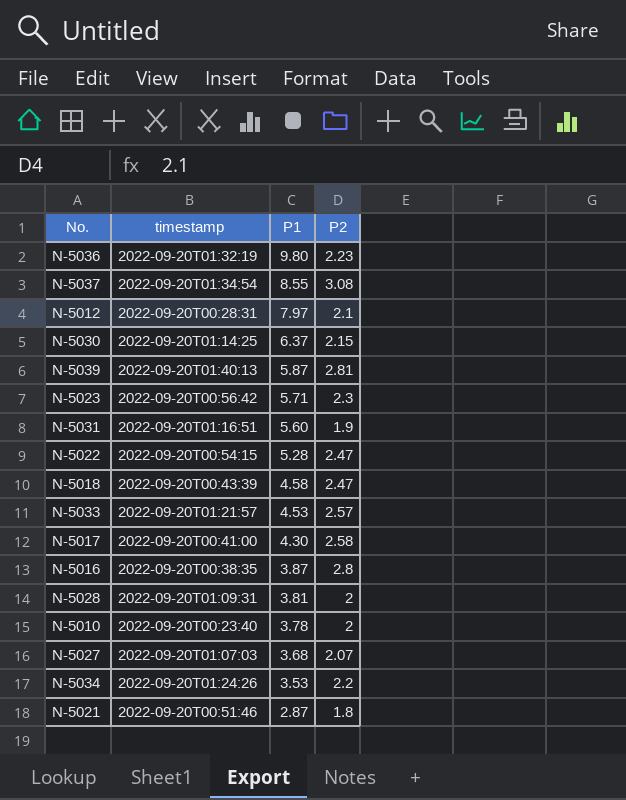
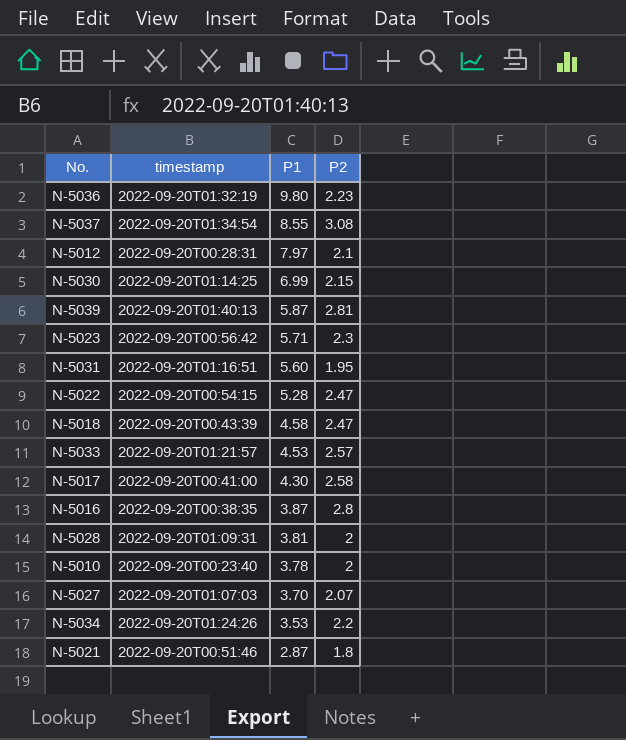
N-5030 | P1: 6.37 -> 6.99
N-5031 | P2: 1.9 -> 1.95
N-5027 | P1: 3.68 -> 3.70

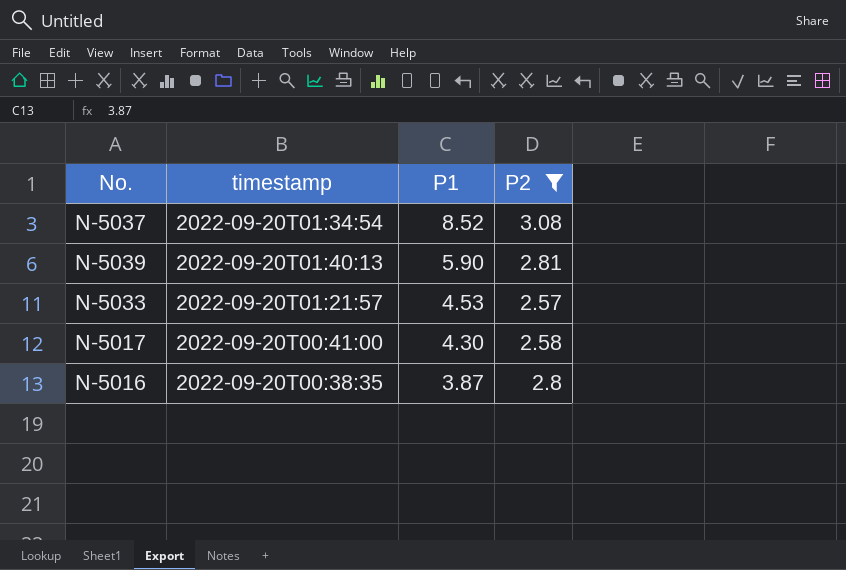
filter: none -> P2 >= 2.57
N-5037 | P1: 8.55 -> 8.52
N-5039 | P1: 5.87 -> 5.90

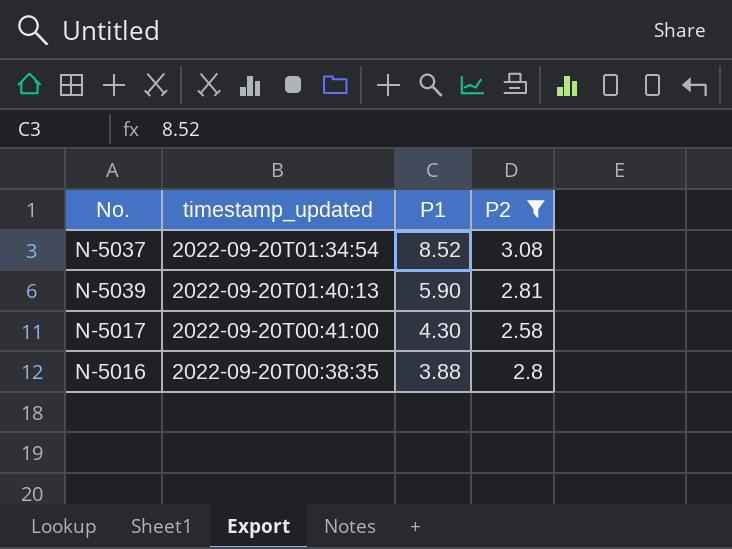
column name: timestamp -> timestamp_updated
row N-5033: 2022-09-20T01:21:57 | 4.53 | 2.57 -> none
N-5016 | P1: 3.87 -> 3.88

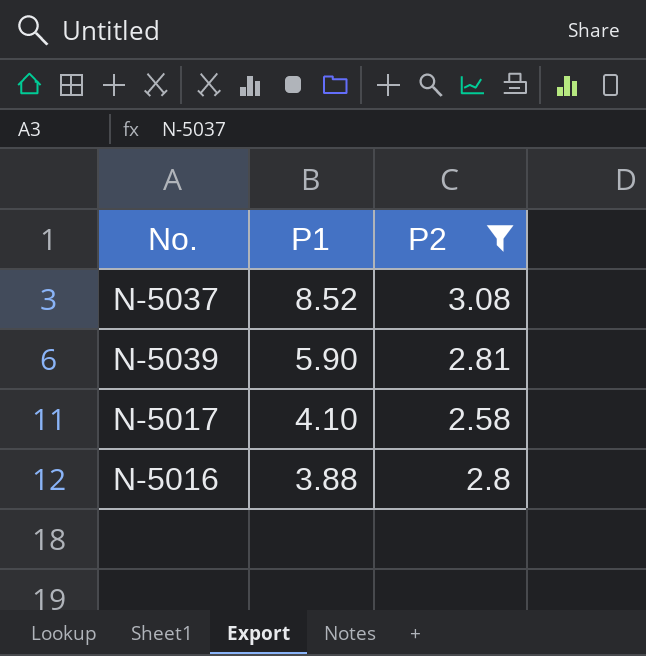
column timestamp_updated | position: 2 -> none
N-5017 | P1: 4.30 -> 4.10

